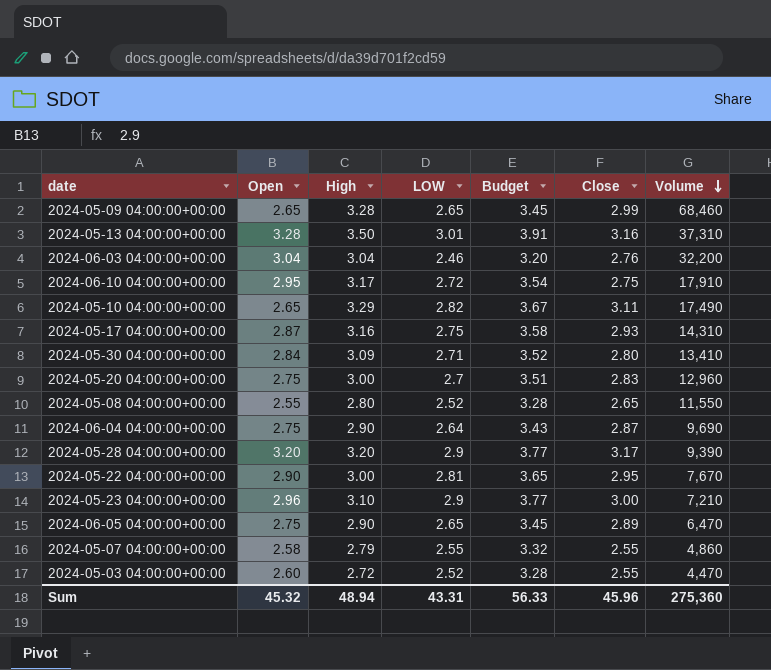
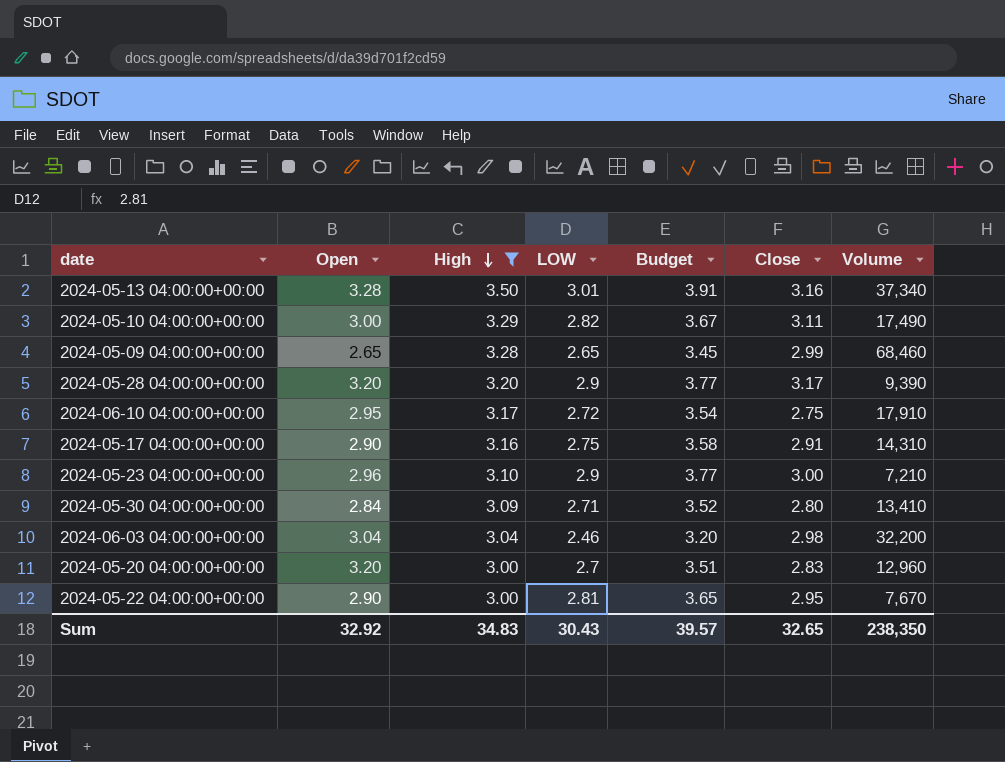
filter: none -> High >= 3.00
row order: Volume descending -> High descending
2024-05-13 04:00:00+00:00 | Volume: 37,310 -> 37,340
2024-05-10 04:00:00+00:00 | Open: 2.65 -> 3.00
2024-05-17 04:00:00+00:00 | Open: 2.87 -> 2.90
2024-05-17 04:00:00+00:00 | Close: 2.93 -> 2.91
2024-06-03 04:00:00+00:00 | Close: 2.76 -> 2.98
2024-05-20 04:00:00+00:00 | Open: 2.75 -> 3.20
Sum | Open: 45.32 -> 32.92
Sum | High: 48.94 -> 34.83
Sum | LOW: 43.31 -> 30.43
Sum | Budget: 56.33 -> 39.57
Sum | Close: 45.96 -> 32.65
Sum | Volume: 275,360 -> 238,350

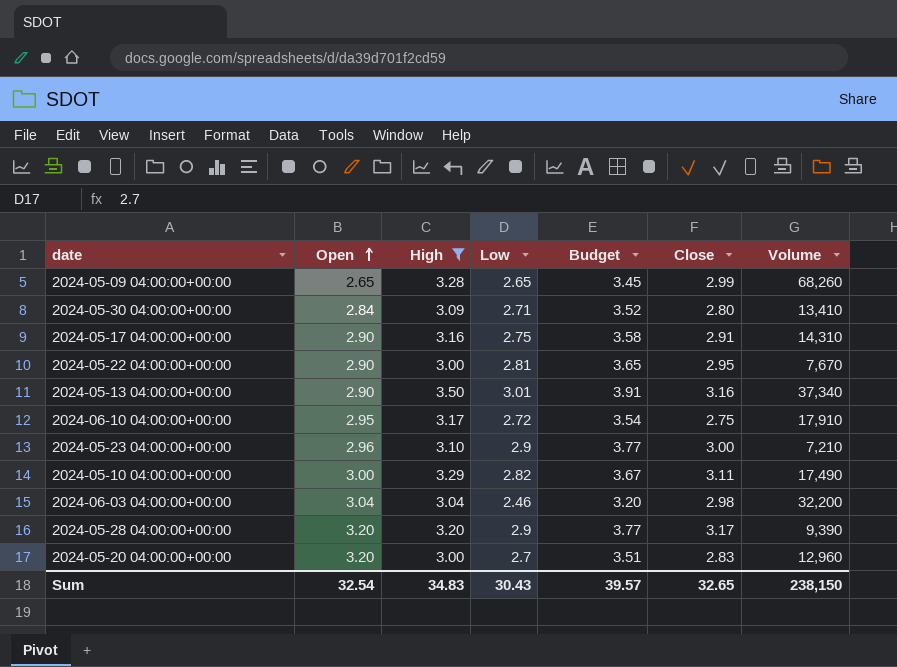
row order: High descending -> Open ascending
column name: LOW -> Low
2024-05-09 04:00:00+00:00 | Volume: 68,460 -> 68,260
2024-05-13 04:00:00+00:00 | Open: 3.28 -> 2.90
Sum | Open: 32.92 -> 32.54
Sum | Volume: 238,350 -> 238,150

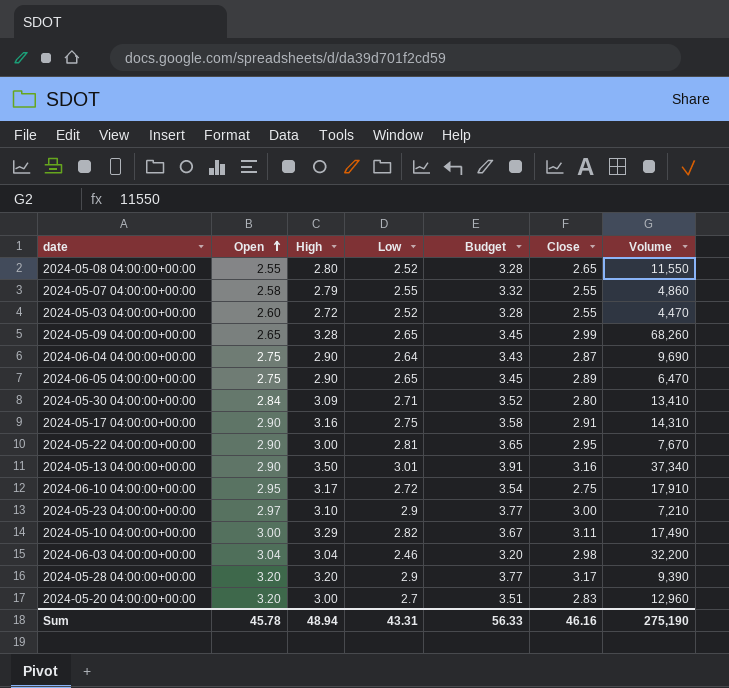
filter: High >= 3.00 -> none
2024-05-23 04:00:00+00:00 | Open: 2.96 -> 2.97
Sum | Open: 32.54 -> 45.78
Sum | High: 34.83 -> 48.94
Sum | Low: 30.43 -> 43.31
Sum | Budget: 39.57 -> 56.33
Sum | Close: 32.65 -> 46.16
Sum | Volume: 238,150 -> 275,190

